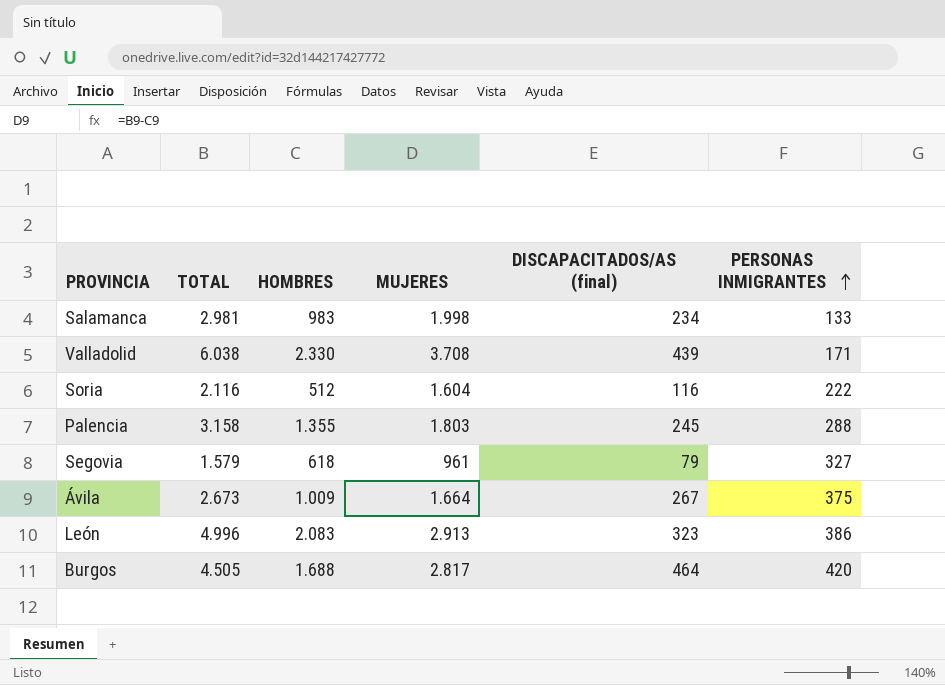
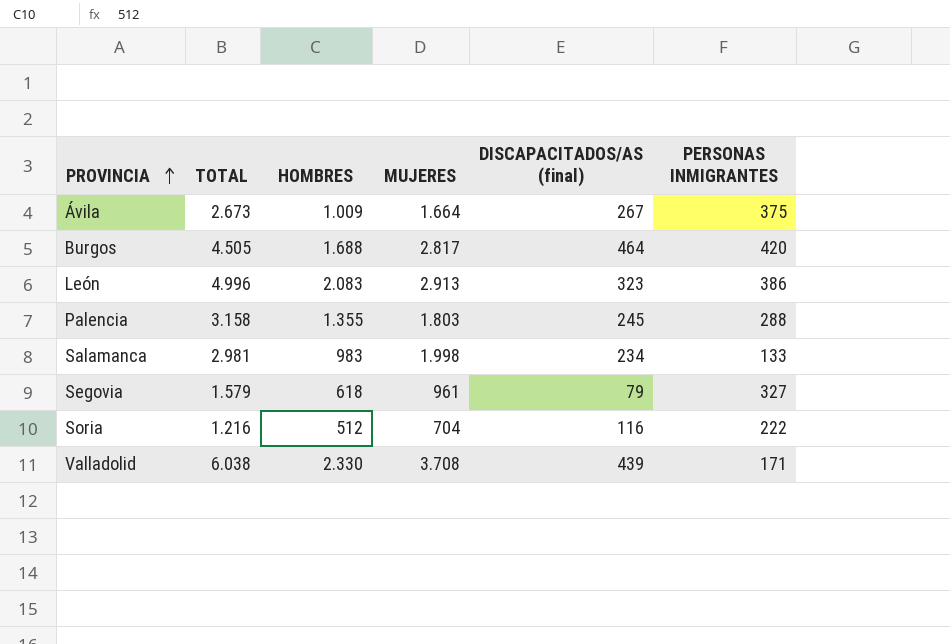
row order: PERSONAS INMIGRANTES ascending -> PROVINCIA ascending
Soria | TOTAL: 2.116 -> 1.216
Soria | MUJERES: 1.604 -> 704

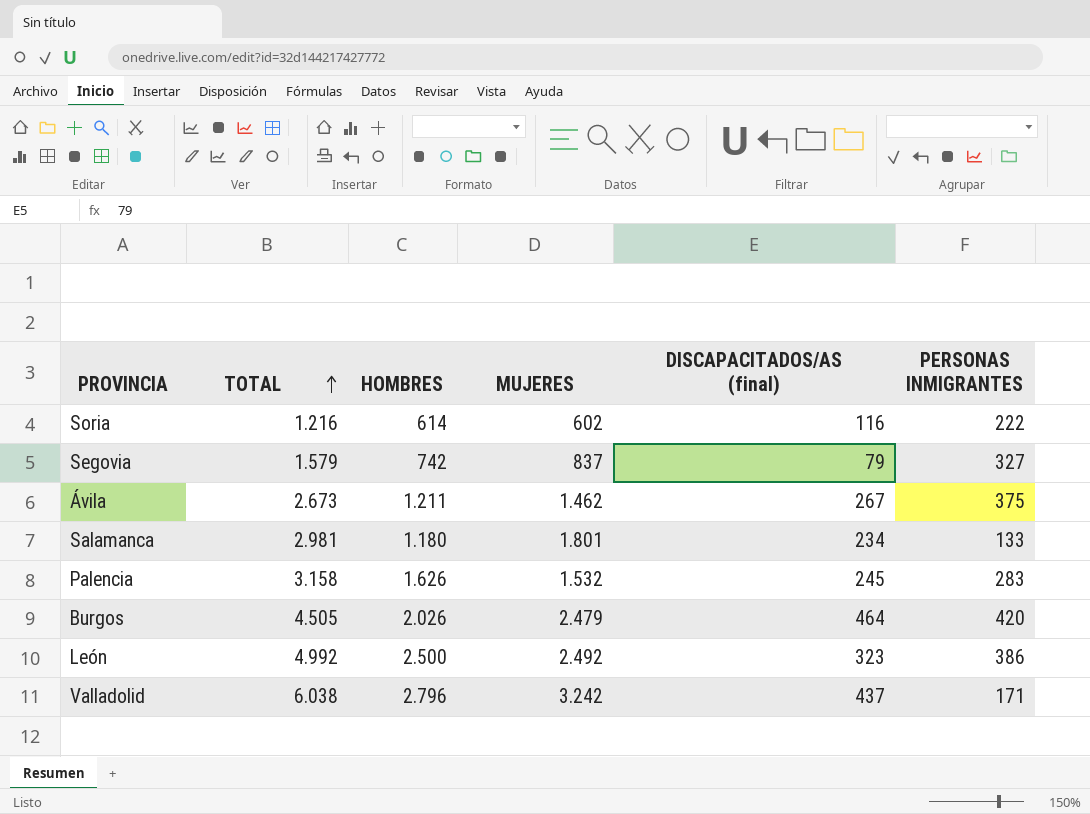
row order: PROVINCIA ascending -> TOTAL ascending
Soria | HOMBRES: 512 -> 614
Soria | MUJERES: 704 -> 602
Segovia | HOMBRES: 618 -> 742
Segovia | MUJERES: 961 -> 837
Ávila | HOMBRES: 1.009 -> 1.211
Ávila | MUJERES: 1.664 -> 1.462
Salamanca | HOMBRES: 983 -> 1.180
Salamanca | MUJERES: 1.998 -> 1.801
Palencia | HOMBRES: 1.355 -> 1.626
Palencia | MUJERES: 1.803 -> 1.532
Palencia | PERSONAS INMIGRANTES: 288 -> 283
Burgos | HOMBRES: 1.688 -> 2.026
Burgos | MUJERES: 2.817 -> 2.479
León | TOTAL: 4.996 -> 4.992
León | HOMBRES: 2.083 -> 2.500
León | MUJERES: 2.913 -> 2.492
Valladolid | HOMBRES: 2.330 -> 2.796
Valladolid | MUJERES: 3.708 -> 3.242
Valladolid | DISCAPACITADOS/AS (final): 439 -> 437

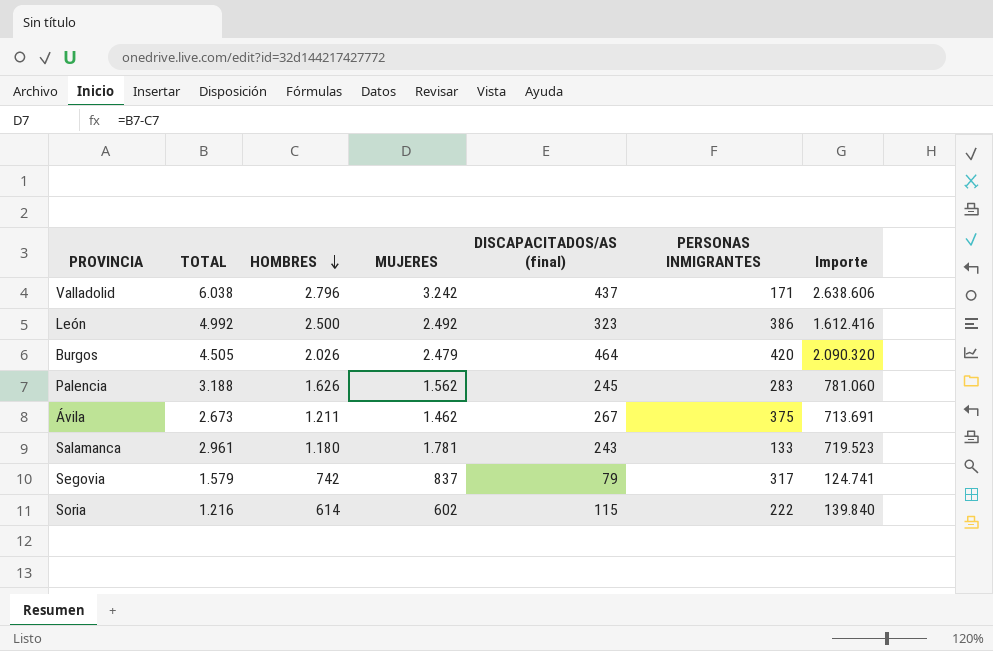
row order: TOTAL ascending -> HOMBRES descending
column Importe | formula: none -> [TOTAL] * [DISCAPACITADOS/AS (final)]
Palencia | TOTAL: 3.158 -> 3.188
Palencia | MUJERES: 1.532 -> 1.562
Salamanca | TOTAL: 2.981 -> 2.961
Salamanca | MUJERES: 1.801 -> 1.781
Salamanca | DISCAPACITADOS/AS (final): 234 -> 243
Segovia | PERSONAS INMIGRANTES: 327 -> 317
Soria | DISCAPACITADOS/AS (final): 116 -> 115

